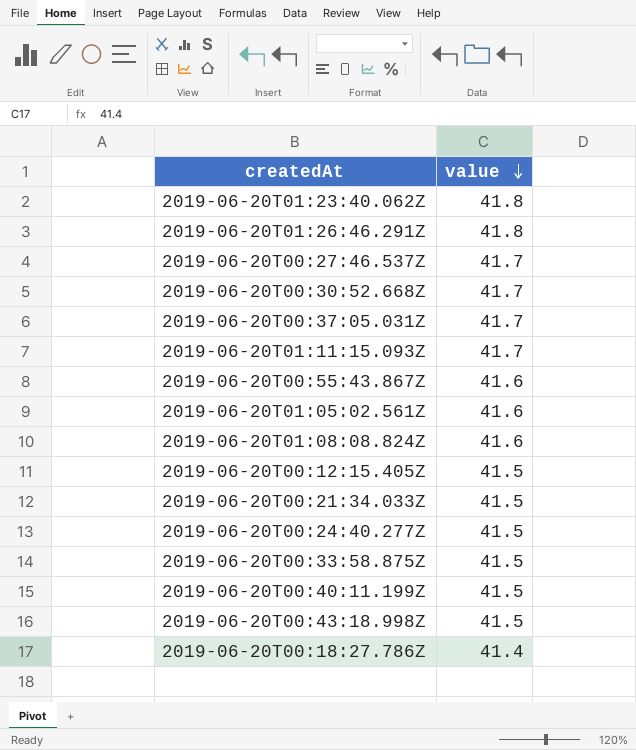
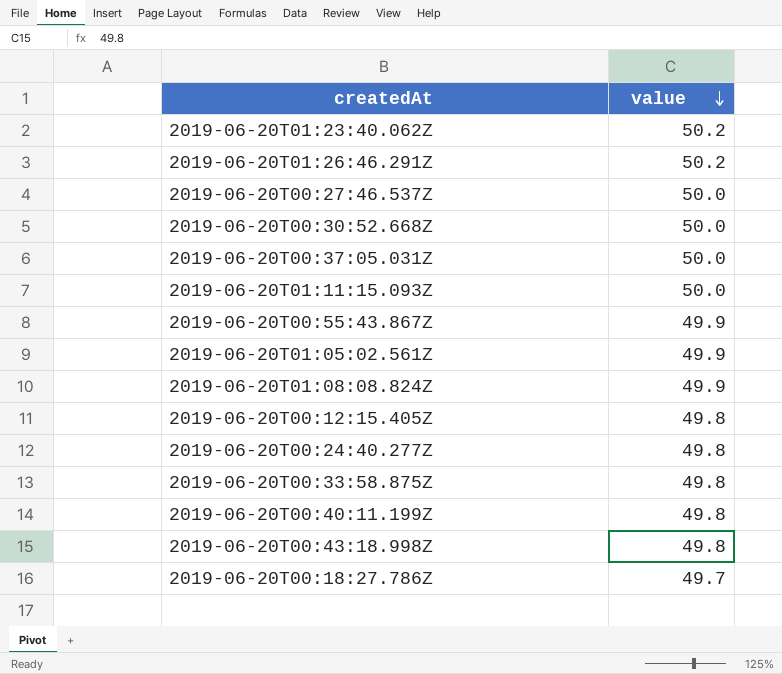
row 2019-06-20T00:21:34.033Z: 41.5 -> none
2019-06-20T01:23:40.062Z | value: 41.8 -> 50.2
2019-06-20T01:26:46.291Z | value: 41.8 -> 50.2
2019-06-20T00:27:46.537Z | value: 41.7 -> 50.0
2019-06-20T00:30:52.668Z | value: 41.7 -> 50.0
2019-06-20T00:37:05.031Z | value: 41.7 -> 50.0
2019-06-20T01:11:15.093Z | value: 41.7 -> 50.0
2019-06-20T00:55:43.867Z | value: 41.6 -> 49.9
2019-06-20T01:05:02.561Z | value: 41.6 -> 49.9
2019-06-20T01:08:08.824Z | value: 41.6 -> 49.9
2019-06-20T00:12:15.405Z | value: 41.5 -> 49.8
2019-06-20T00:24:40.277Z | value: 41.5 -> 49.8
2019-06-20T00:33:58.875Z | value: 41.5 -> 49.8
2019-06-20T00:40:11.199Z | value: 41.5 -> 49.8
2019-06-20T00:43:18.998Z | value: 41.5 -> 49.8
2019-06-20T00:18:27.786Z | value: 41.4 -> 49.7

